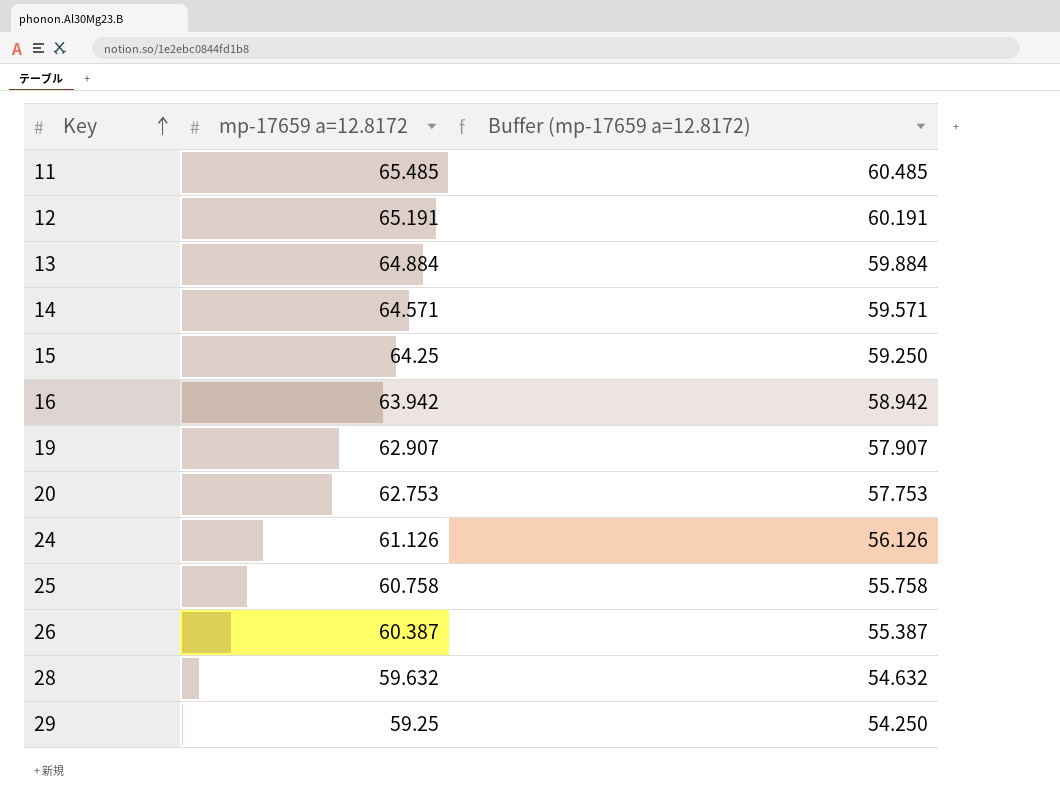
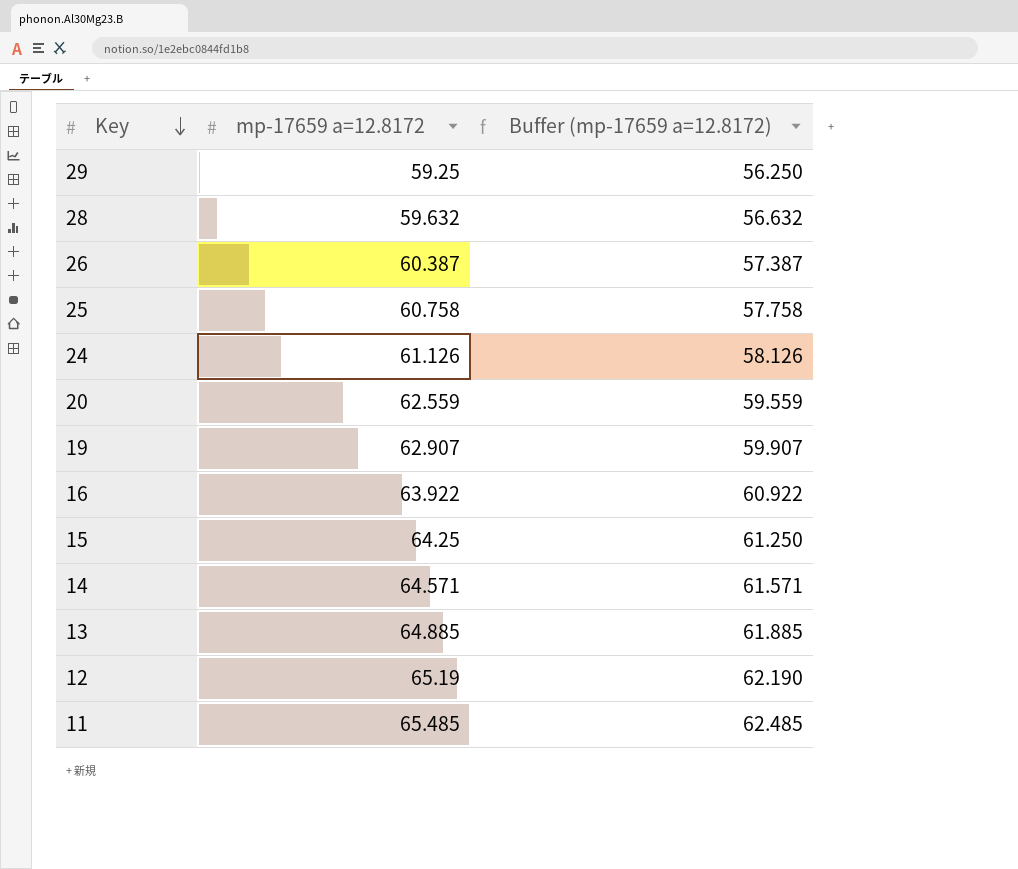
row order: Key ascending -> Key descending
column Buffer (mp-17659 a=12.8172) | formula: [mp-17659 a=12.8172] - 5 -> [mp-17659 a=12.8172] - 3
20 | mp-17659 a=12.8172: 62.753 -> 62.559
16 | mp-17659 a=12.8172: 63.942 -> 63.922
13 | mp-17659 a=12.8172: 64.884 -> 64.885
12 | mp-17659 a=12.8172: 65.191 -> 65.19

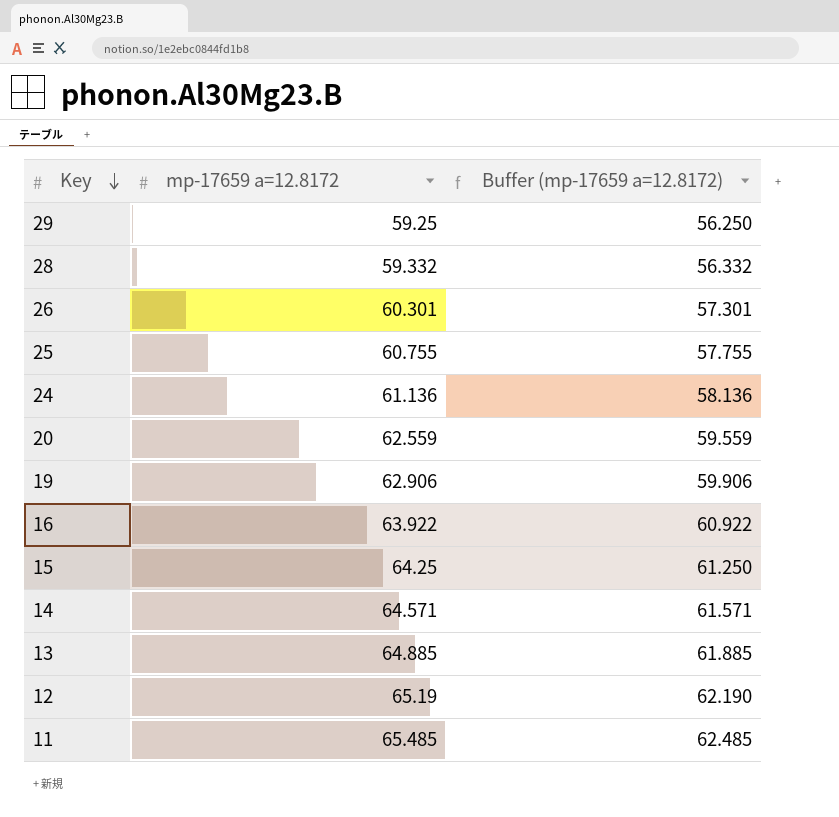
28 | mp-17659 a=12.8172: 59.632 -> 59.332
28 | Buffer (mp-17659 a=12.8172): 56.632 -> 56.332
26 | mp-17659 a=12.8172: 60.387 -> 60.301
26 | Buffer (mp-17659 a=12.8172): 57.387 -> 57.301
25 | mp-17659 a=12.8172: 60.758 -> 60.755
25 | Buffer (mp-17659 a=12.8172): 57.758 -> 57.755
24 | mp-17659 a=12.8172: 61.126 -> 61.136
24 | Buffer (mp-17659 a=12.8172): 58.126 -> 58.136
19 | mp-17659 a=12.8172: 62.907 -> 62.906
19 | Buffer (mp-17659 a=12.8172): 59.907 -> 59.906

